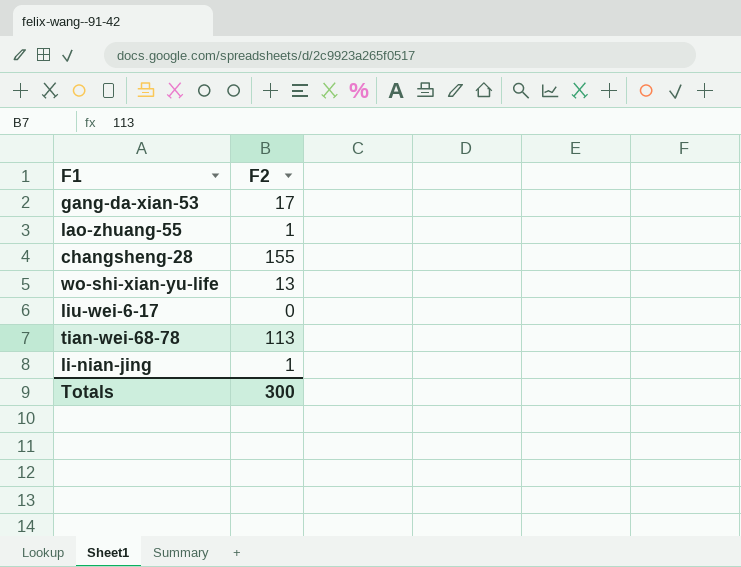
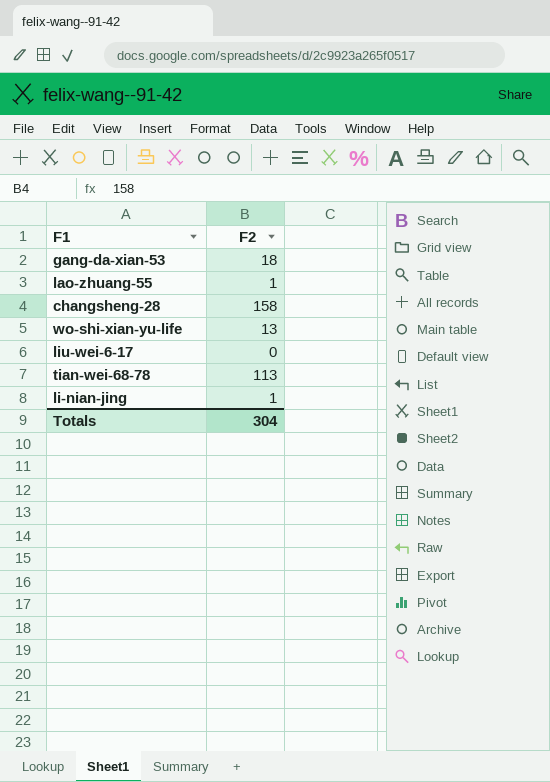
gang-da-xian-53 | F2: 17 -> 18
changsheng-28 | F2: 155 -> 158
Totals | F2: 300 -> 304

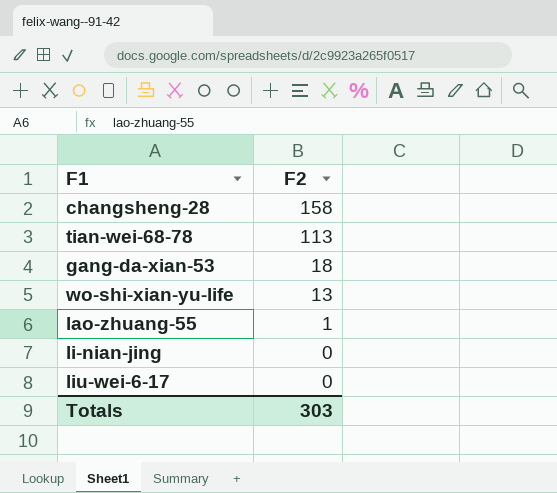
row order: none -> F2 descending
li-nian-jing | F2: 1 -> 0
Totals | F2: 304 -> 303

